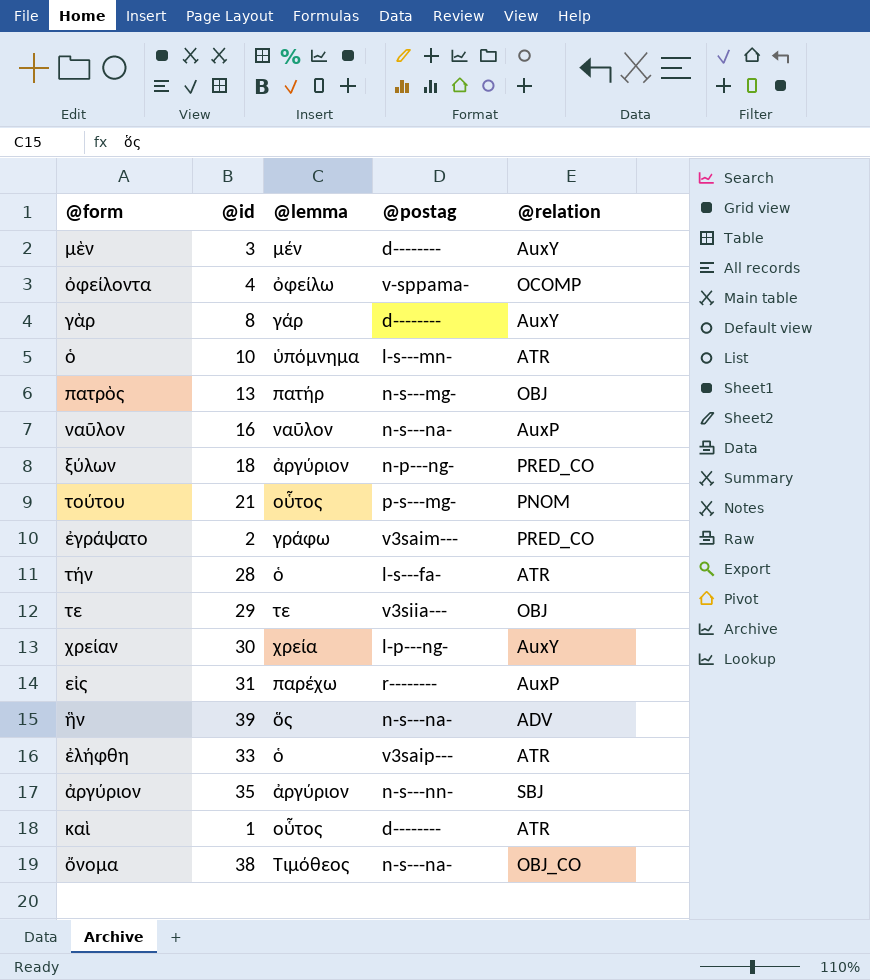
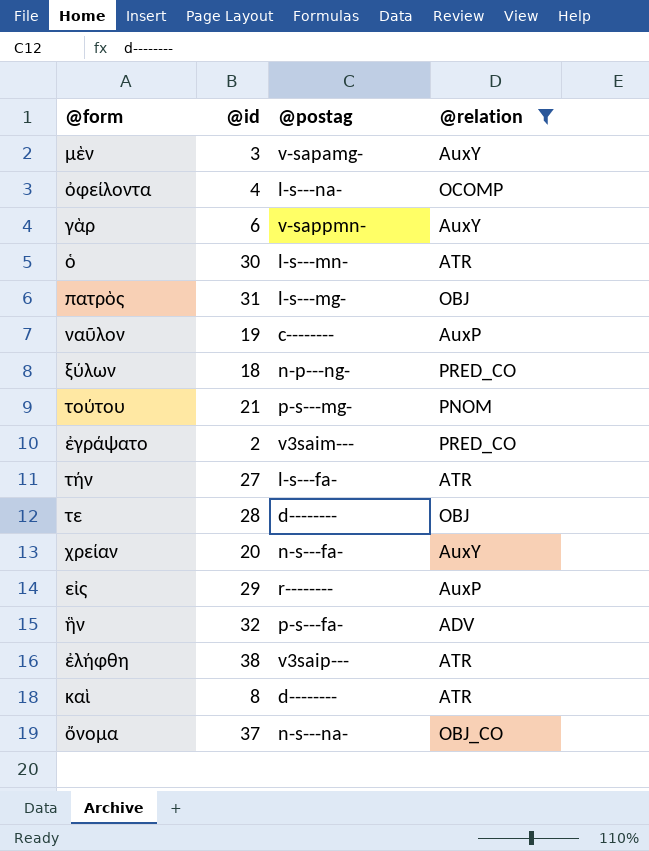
filter: none -> @relation != SBJ
column @lemma | position: 3 -> none
μὲν | @postag: d-------- -> v-sapamg-
ὀφείλοντα | @postag: v-sppama- -> l-s---na-
γὰρ | @id: 8 -> 6
γὰρ | @postag: d-------- -> v-sappmn-
ὁ | @id: 10 -> 30
πατρὸς | @id: 13 -> 31
πατρὸς | @postag: n-s---mg- -> l-s---mg-
ναῦλον | @id: 16 -> 19
ναῦλον | @postag: n-s---na- -> c--------
τήν | @id: 28 -> 27
τε | @id: 29 -> 28
τε | @postag: v3siia--- -> d--------
χρείαν | @id: 30 -> 20
χρείαν | @postag: l-p---ng- -> n-s---fa-
εἰς | @id: 31 -> 29
ἣν | @id: 39 -> 32
ἣν | @postag: n-s---na- -> p-s---fa-
ἐλήφθη | @id: 33 -> 38
καὶ | @id: 1 -> 8
ὄνομα | @id: 38 -> 37

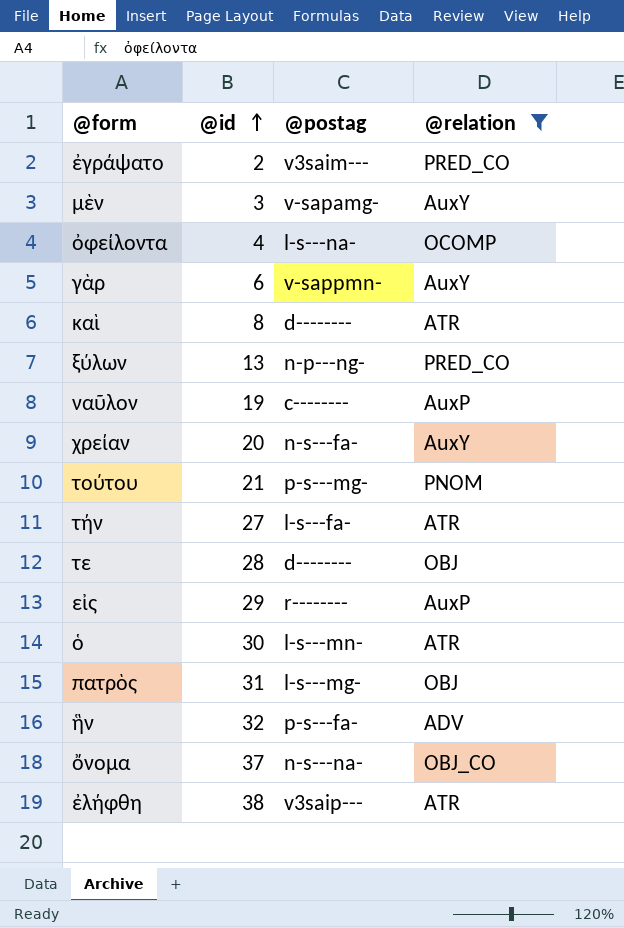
row order: none -> @id ascending
ξύλων | @id: 18 -> 13

